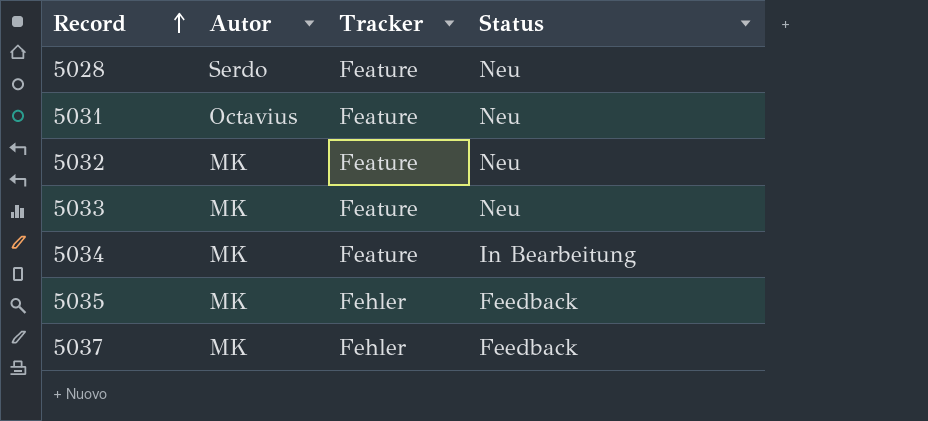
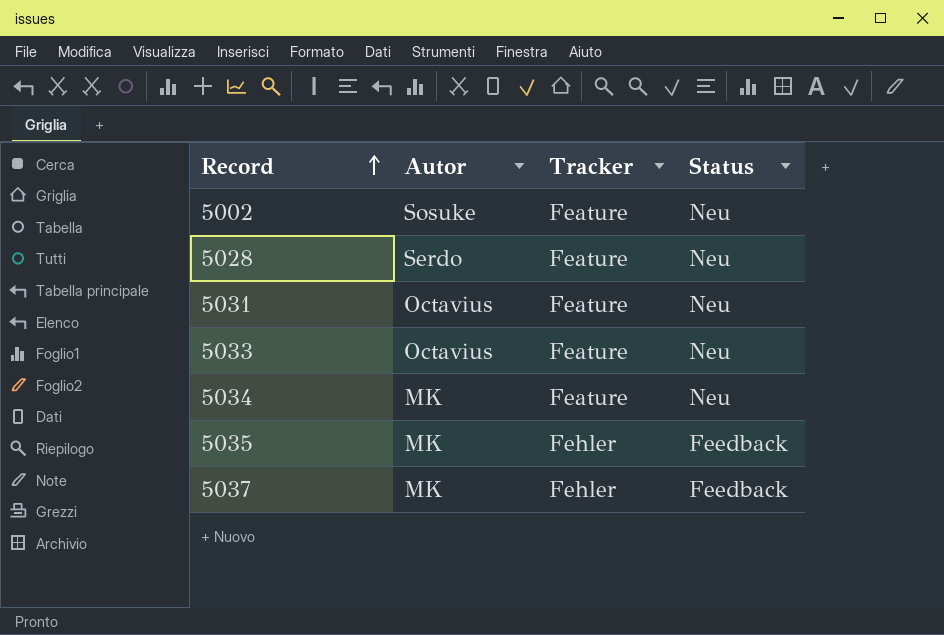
row 5032: MK | Feature | Neu -> none
row 5002: none -> Sosuke | Feature | Neu
5033 | Autor: MK -> Octavius
5034 | Status: In Bearbeitung -> Neu

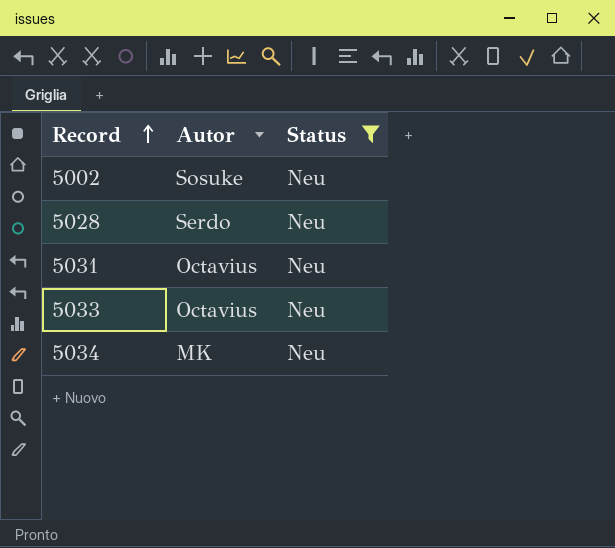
filter: none -> Status = Neu
column Tracker | position: 3 -> none

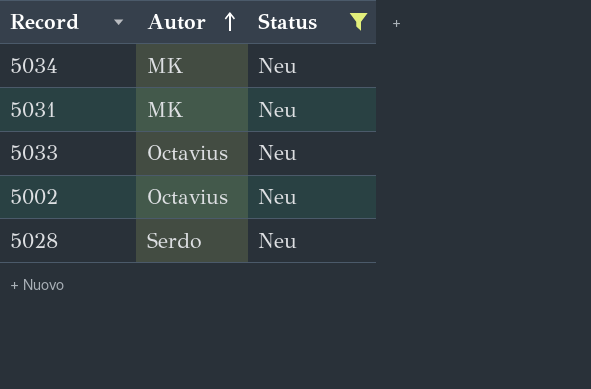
row order: Record ascending -> Autor ascending
5031 | Autor: Octavius -> MK
5002 | Autor: Sosuke -> Octavius

